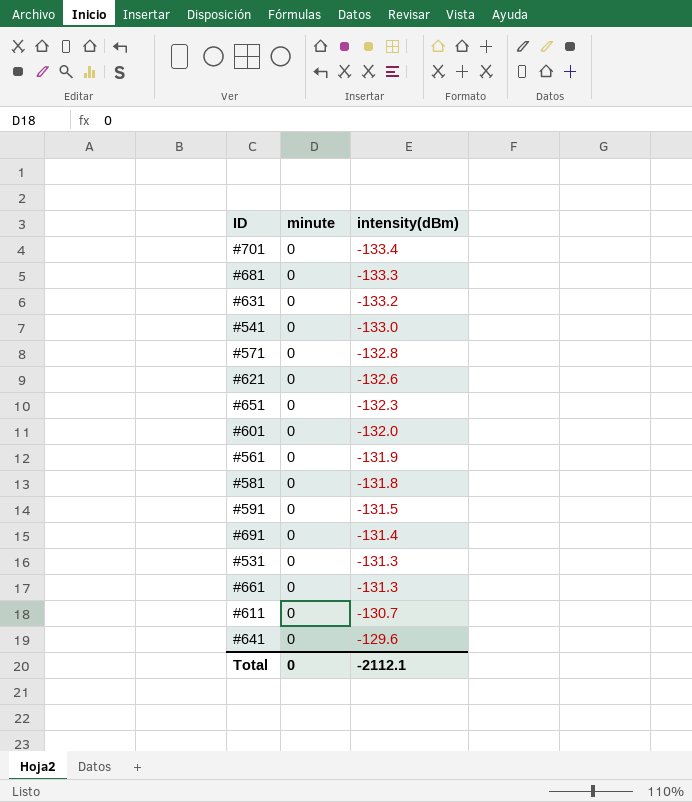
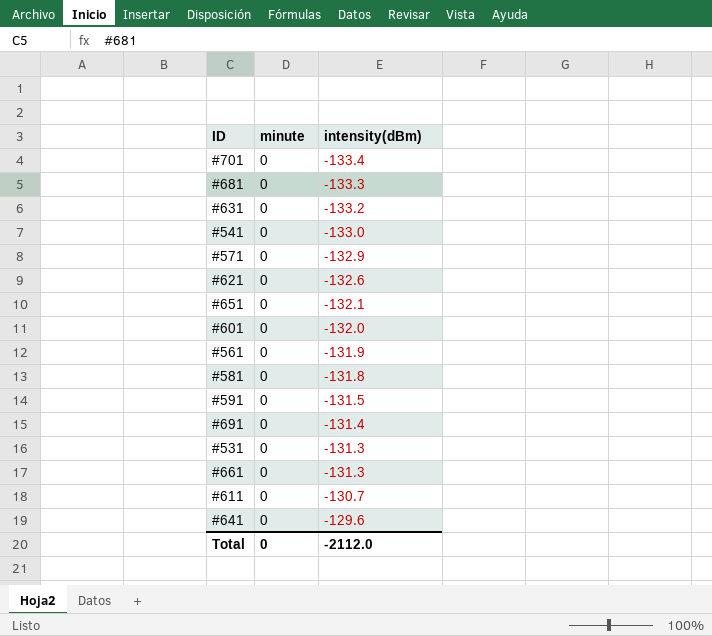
#571 | intensity(dBm): -132.8 -> -132.9
#651 | intensity(dBm): -132.3 -> -132.1
Total | intensity(dBm): -2112.1 -> -2112.0

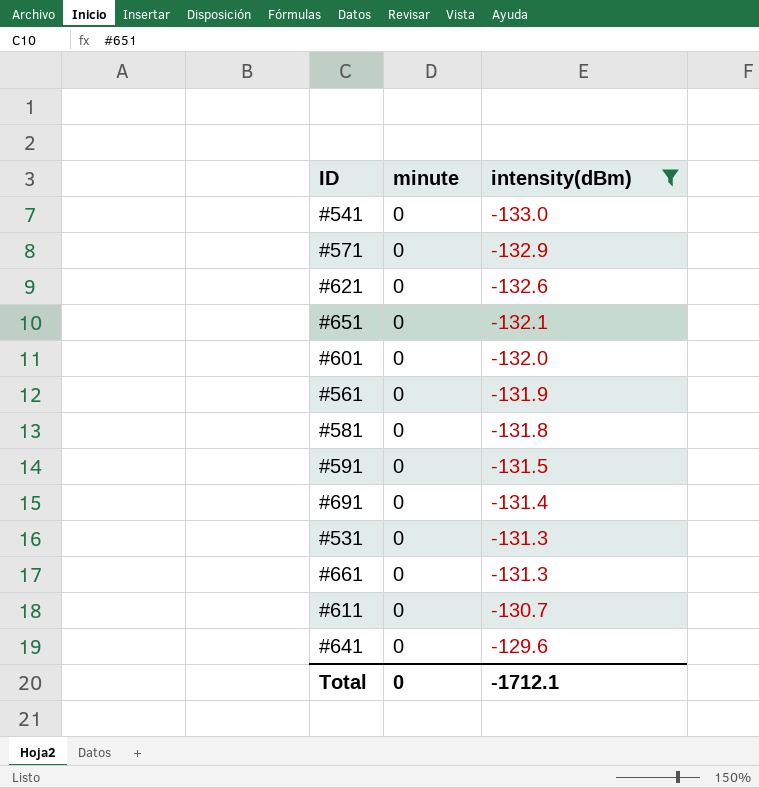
filter: none -> intensity(dBm) >= -133.0
Total | intensity(dBm): -2112.0 -> -1712.1

